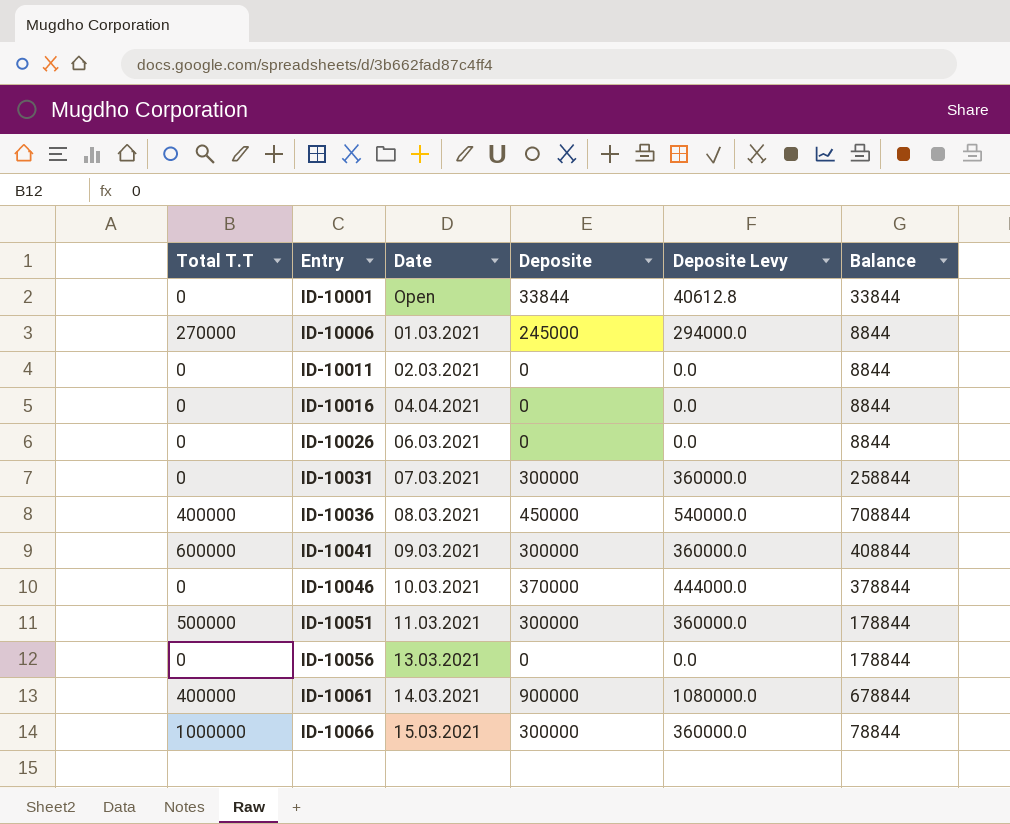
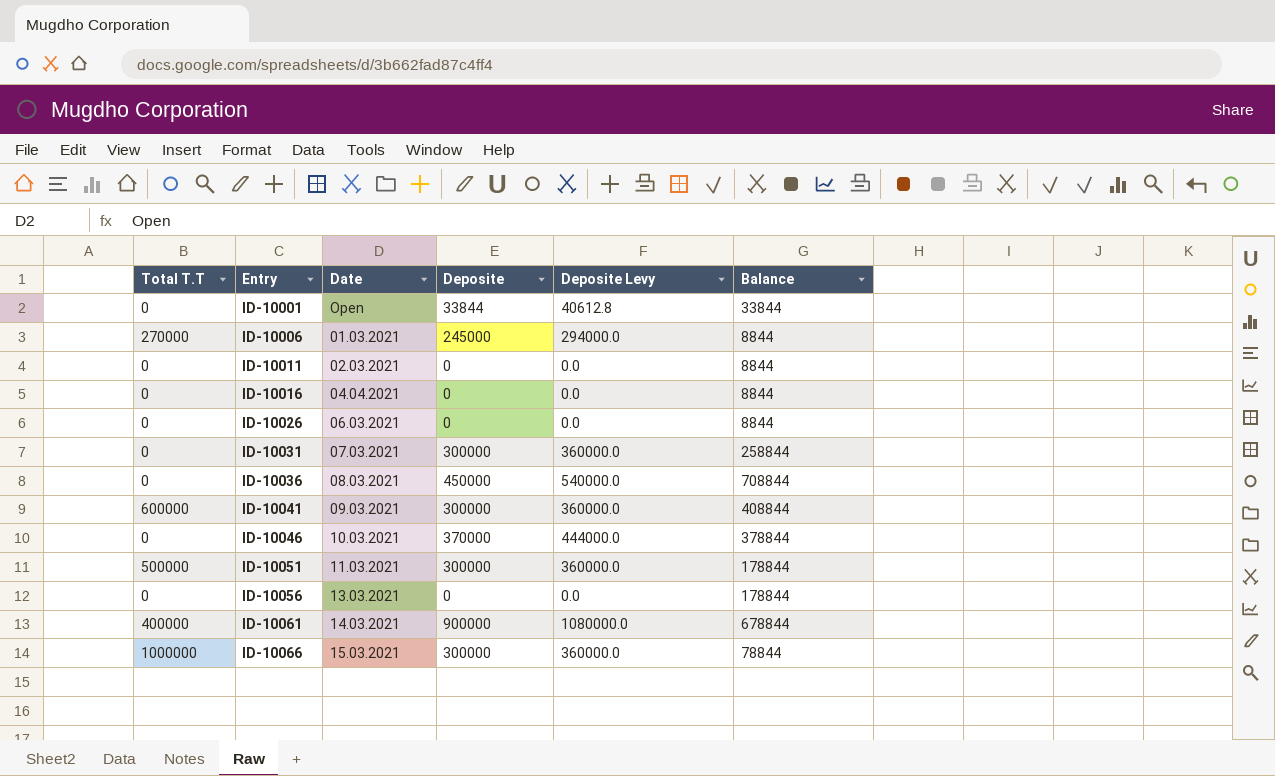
ID-10036 | Total T.T: 400000 -> 0

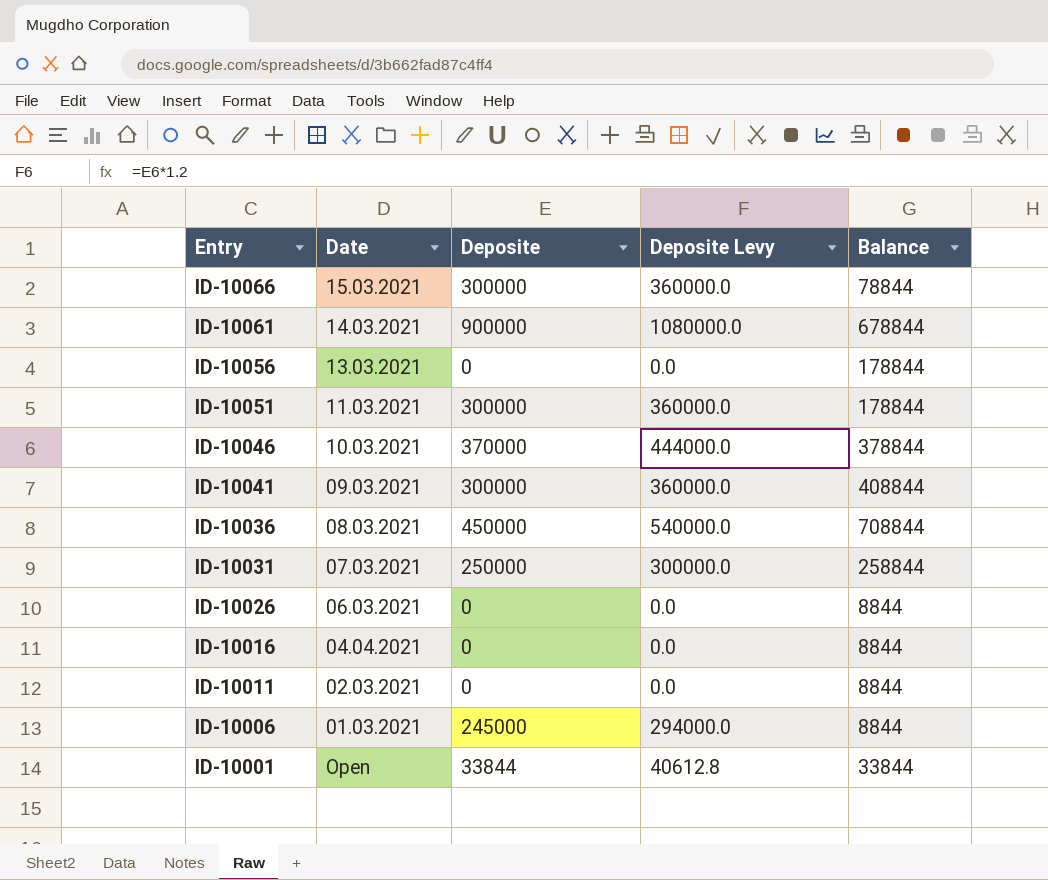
row order: Entry ascending -> Entry descending
column Total T.T | position: 1 -> none
ID-10031 | Deposite: 300000 -> 250000
ID-10031 | Deposite Levy: 360000.0 -> 300000.0

